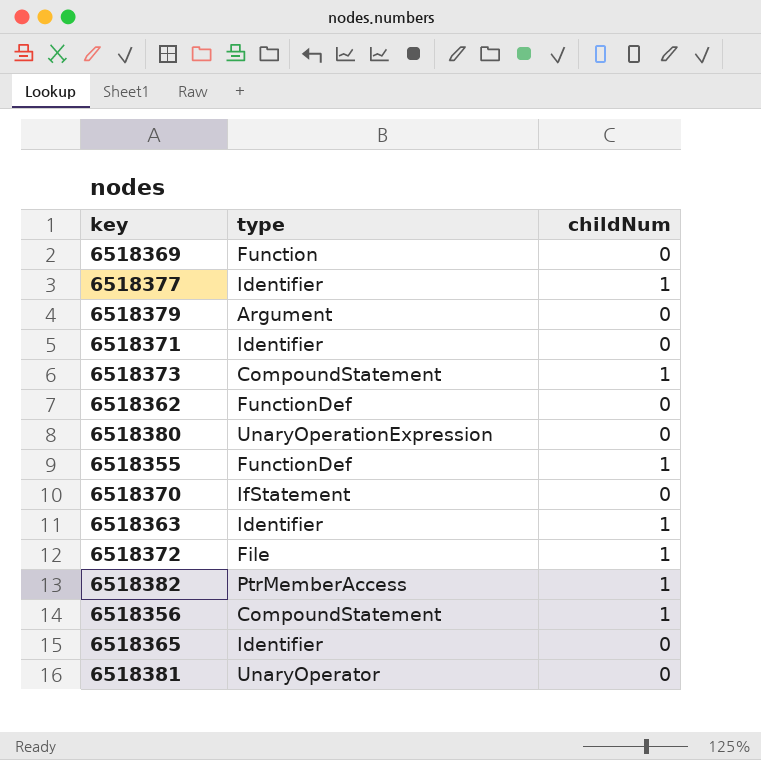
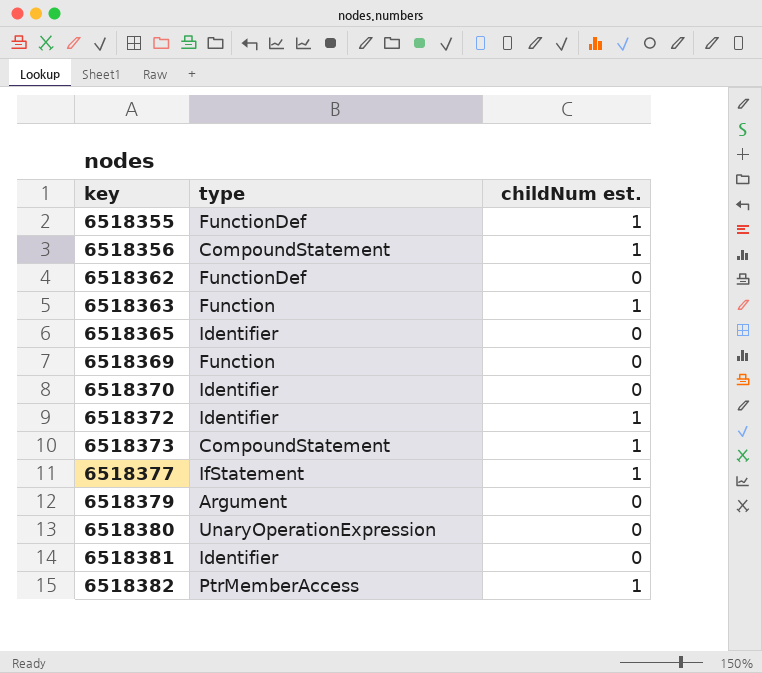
row order: none -> key ascending
column name: childNum -> childNum est.
row 6518371: Identifier | 0 -> none
6518363 | type: Identifier -> Function
6518370 | type: IfStatement -> Identifier
6518372 | type: File -> Identifier
6518377 | type: Identifier -> IfStatement
6518381 | type: UnaryOperator -> Identifier

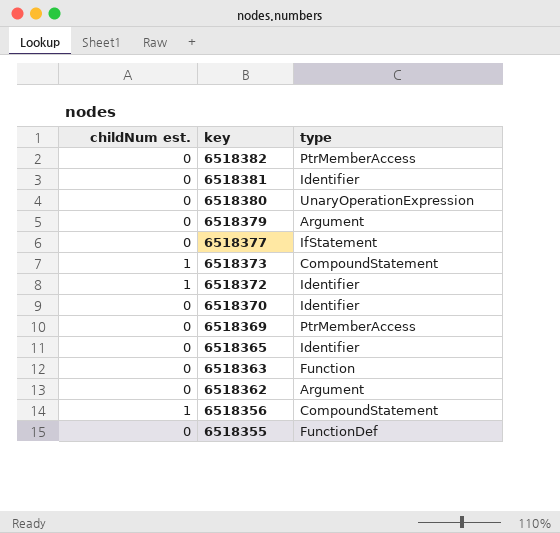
row order: key ascending -> key descending
column childNum est. | position: 3 -> 1
6518382 | childNum est.: 1 -> 0
6518377 | childNum est.: 1 -> 0
6518369 | type: Function -> PtrMemberAccess
6518363 | childNum est.: 1 -> 0
6518362 | type: FunctionDef -> Argument
6518355 | childNum est.: 1 -> 0

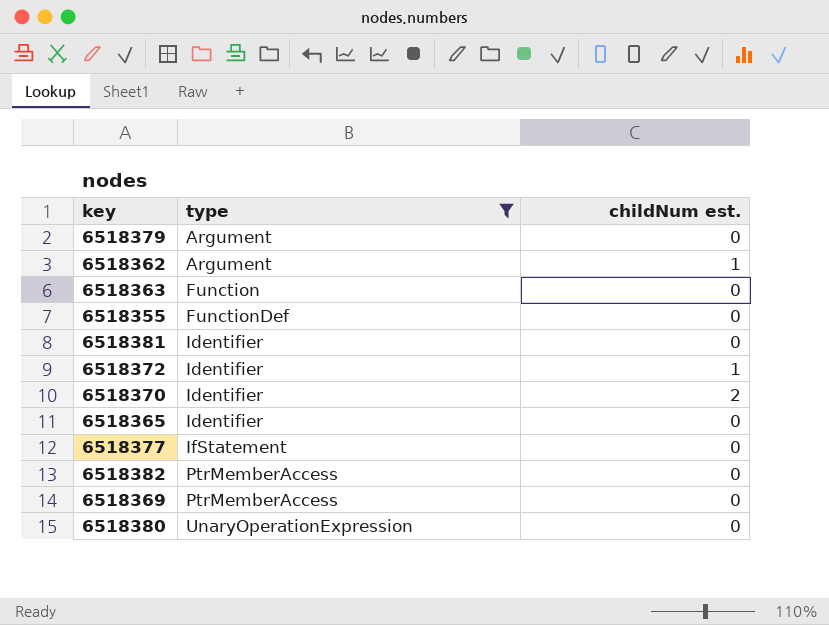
filter: none -> type != CompoundStatement
row order: key descending -> type ascending
column childNum est. | position: 1 -> 3
6518362 | childNum est.: 0 -> 1
6518370 | childNum est.: 0 -> 2

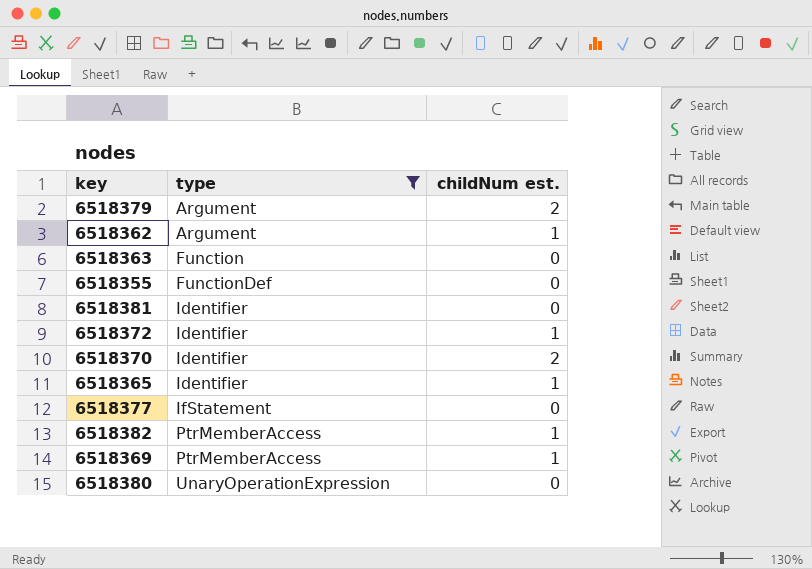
6518379 | childNum est.: 0 -> 2
6518365 | childNum est.: 0 -> 1
6518382 | childNum est.: 0 -> 1
6518369 | childNum est.: 0 -> 1

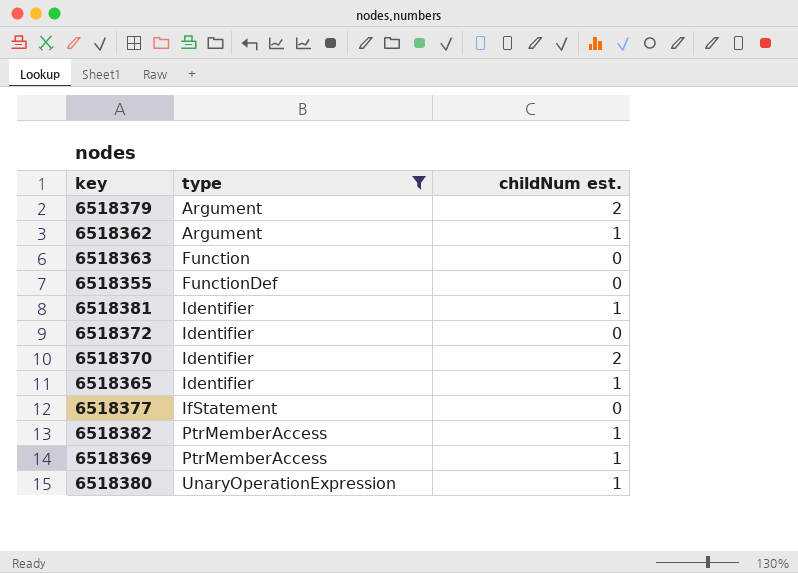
6518381 | childNum est.: 0 -> 1
6518372 | childNum est.: 1 -> 0
6518380 | childNum est.: 0 -> 1

